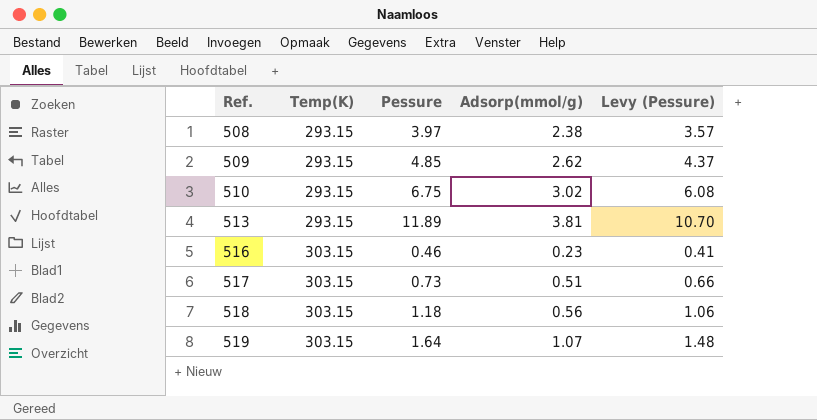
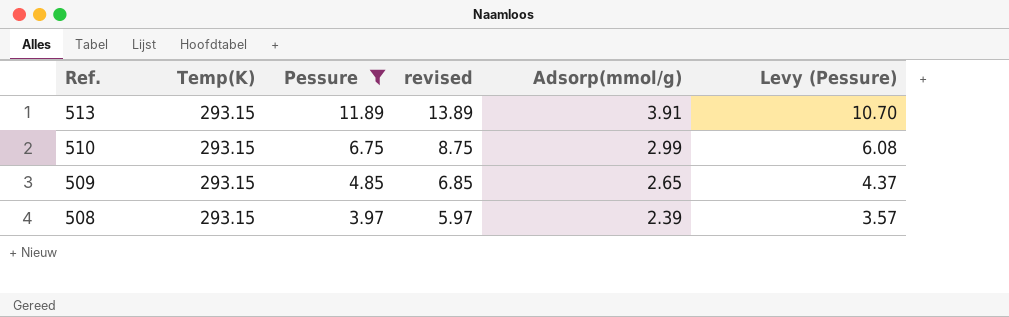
filter: none -> Pessure >= 3.97
row order: Ref. ascending -> Ref. descending
column revised | formula: none -> [Pessure] + 2
513 | Adsorp(mmol/g): 3.81 -> 3.91
510 | Adsorp(mmol/g): 3.02 -> 2.99
509 | Adsorp(mmol/g): 2.62 -> 2.65
508 | Adsorp(mmol/g): 2.38 -> 2.39

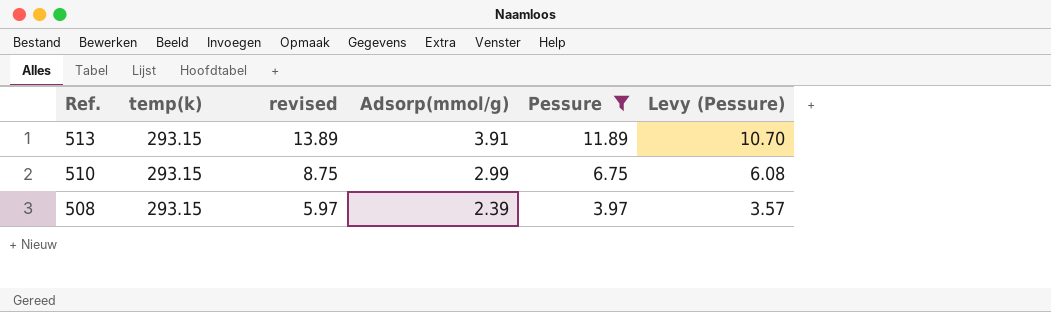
column name: Temp(K) -> temp(k)
column Pessure | position: 3 -> 5
row 509: 293.15 | 4.85 | 6.85 | 2.65 | 4.37 -> none

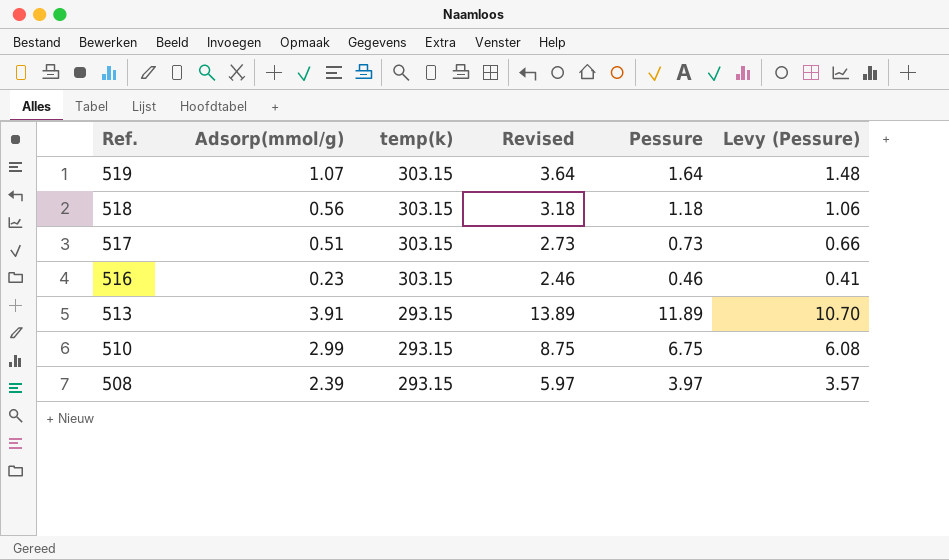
filter: Pessure >= 3.97 -> none
column Adsorp(mmol/g) | position: 4 -> 2
column name: revised -> Revised

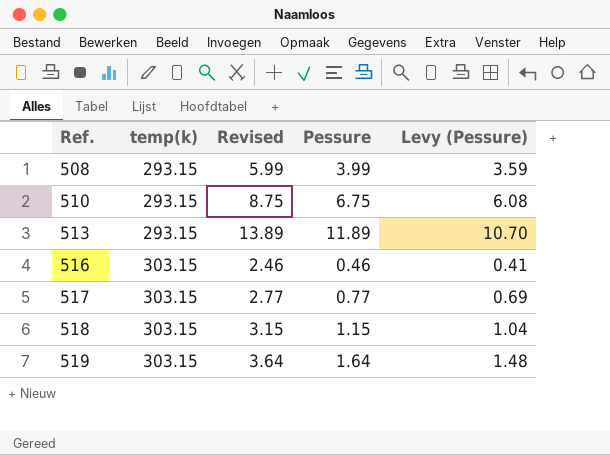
row order: Ref. descending -> Ref. ascending
column Adsorp(mmol/g) | position: 2 -> none
508 | Revised: 5.97 -> 5.99
508 | Pessure: 3.97 -> 3.99
508 | Levy (Pessure): 3.57 -> 3.59
517 | Revised: 2.73 -> 2.77
517 | Pessure: 0.73 -> 0.77
517 | Levy (Pessure): 0.66 -> 0.69
518 | Revised: 3.18 -> 3.15
518 | Pessure: 1.18 -> 1.15
518 | Levy (Pessure): 1.06 -> 1.04

